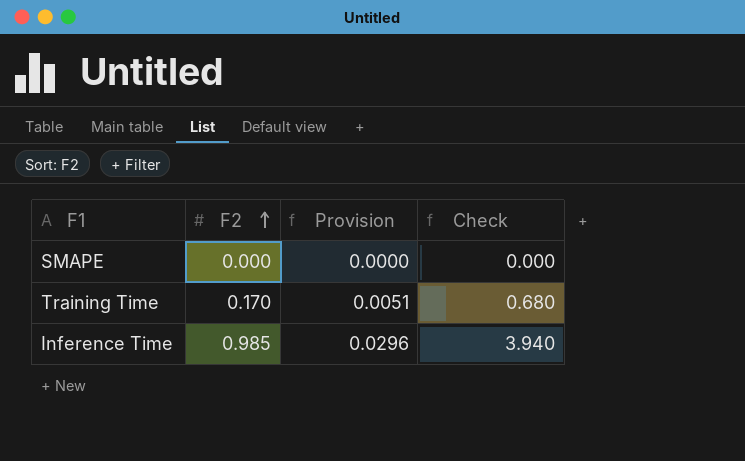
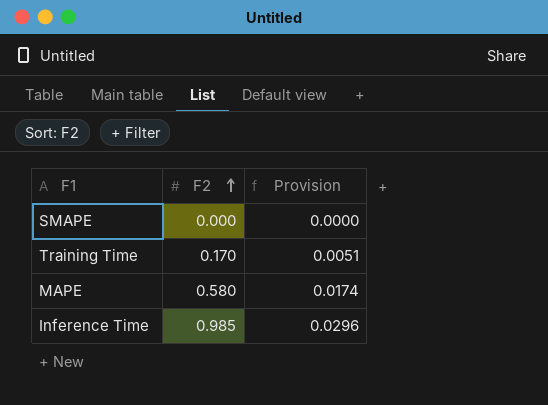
column Check | formula: [F2] * 4 -> none
row MAPE: none -> 0.580 | 0.0174

